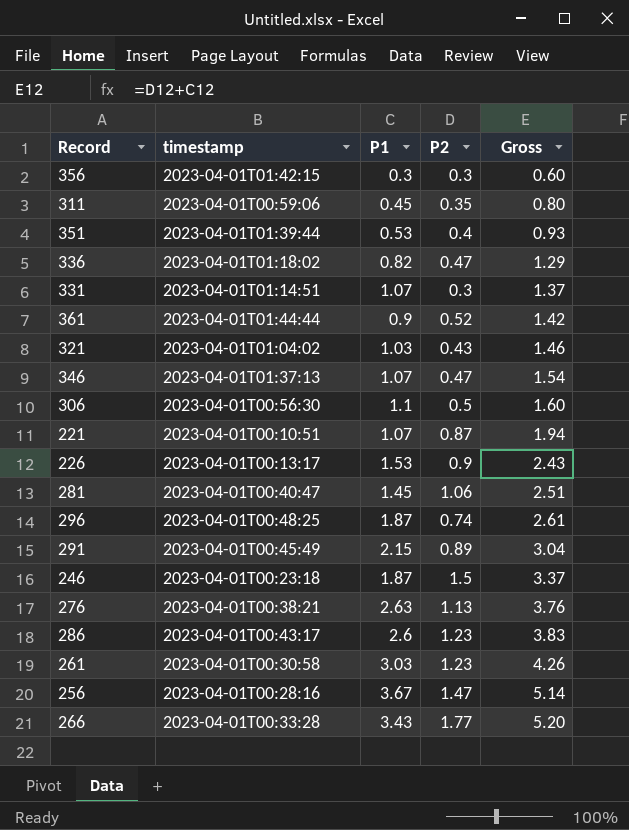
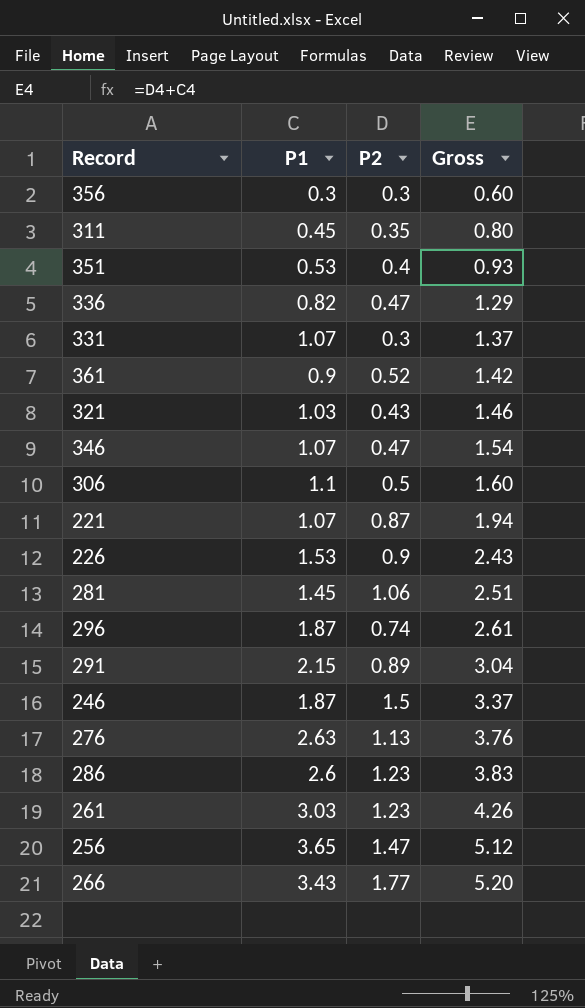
column timestamp | position: 2 -> none
256 | P1: 3.67 -> 3.65
256 | Gross: 5.14 -> 5.12

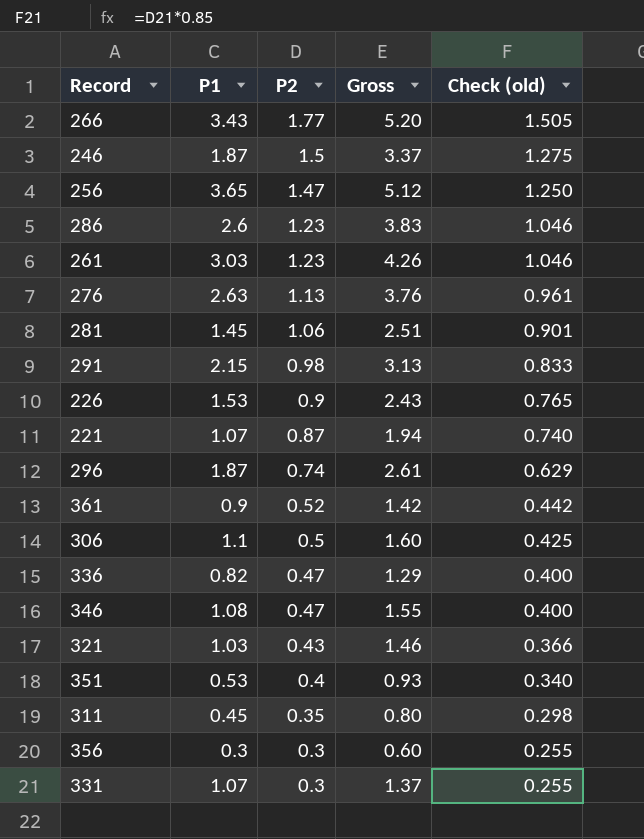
row order: Gross ascending -> P2 descending
column Check (old) | formula: none -> [P2] * 0.85
291 | P2: 0.89 -> 0.98
291 | Gross: 3.04 -> 3.13
346 | P1: 1.07 -> 1.08
346 | Gross: 1.54 -> 1.55

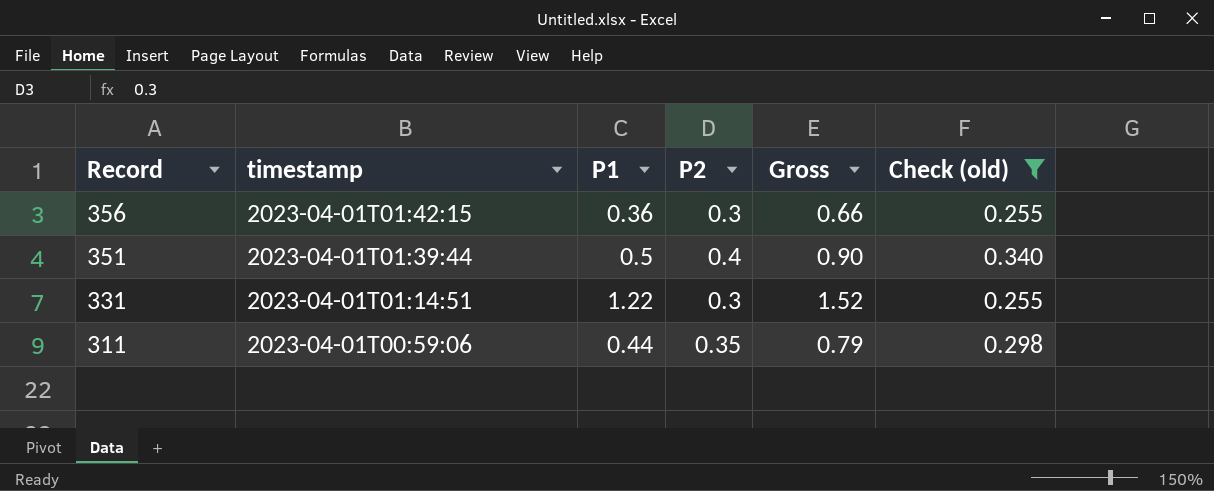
filter: none -> Check (old) <= 0.340
row order: P2 descending -> Record descending
column timestamp | position: none -> 2
356 | P1: 0.3 -> 0.36
356 | Gross: 0.60 -> 0.66
351 | P1: 0.53 -> 0.5
351 | Gross: 0.93 -> 0.90
331 | P1: 1.07 -> 1.22
331 | Gross: 1.37 -> 1.52
311 | P1: 0.45 -> 0.44
311 | Gross: 0.80 -> 0.79

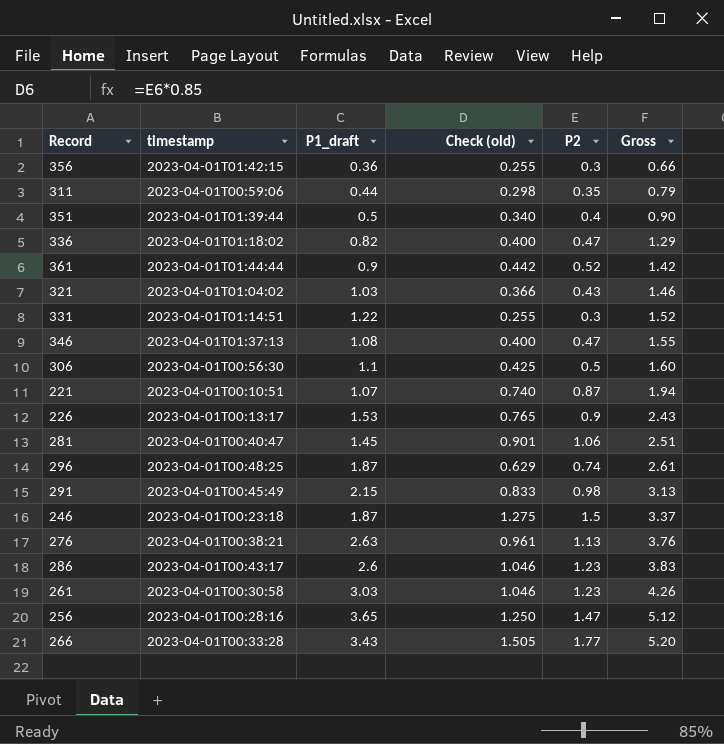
filter: Check (old) <= 0.340 -> none
row order: Record descending -> Gross ascending
column name: P1 -> P1_draft
column Check (old) | position: 6 -> 4

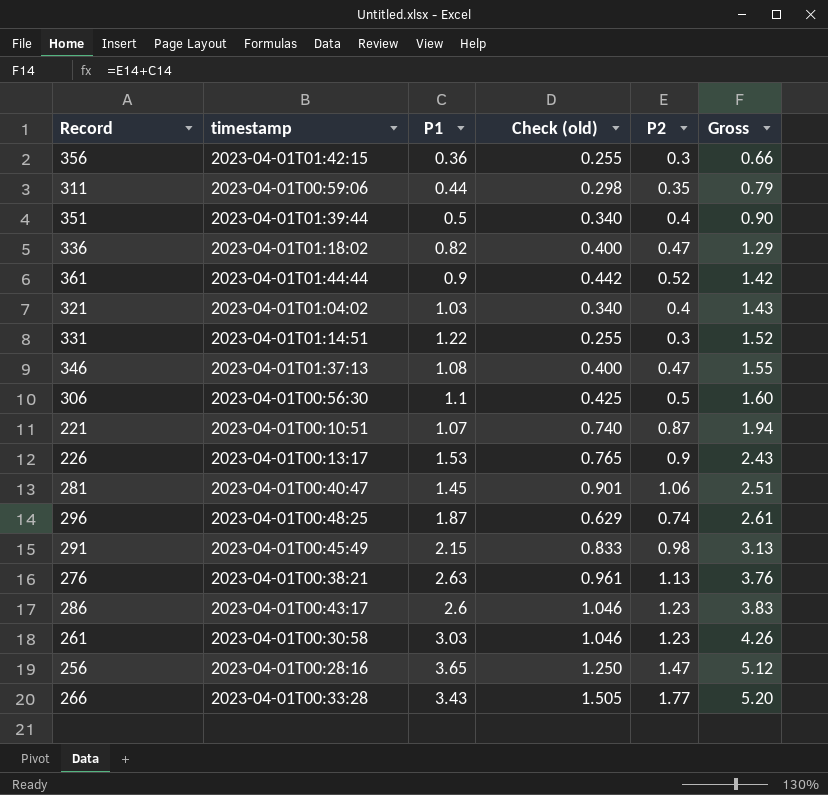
column name: P1_draft -> P1
row 246: 2023-04-01T00:23:18 | 1.87 | 1.275 | 1.5 | 3.37 -> none
321 | Check (old): 0.366 -> 0.340
321 | P2: 0.43 -> 0.4
321 | Gross: 1.46 -> 1.43

